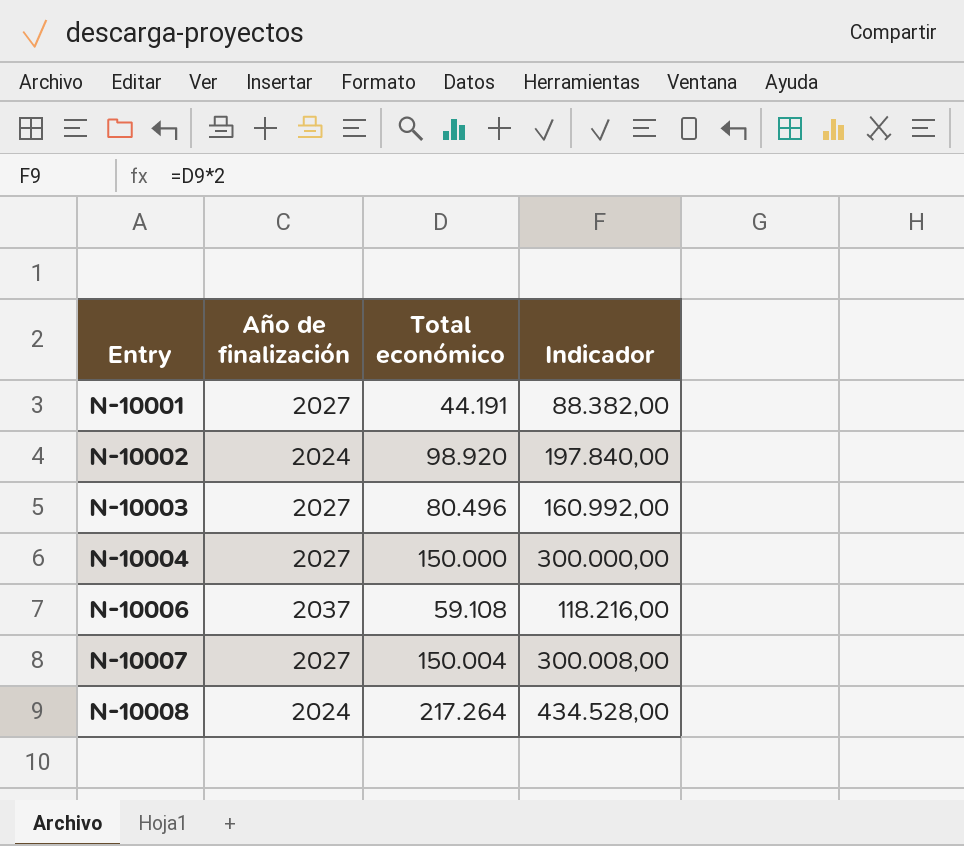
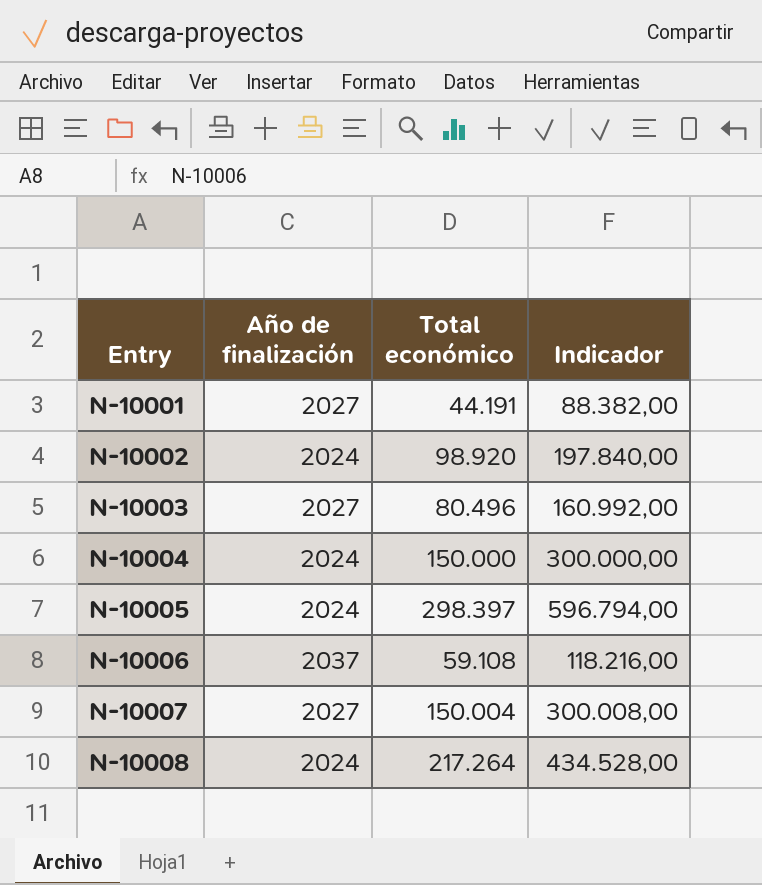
N-10004 | Año de finalización: 2027 -> 2024
row N-10005: none -> 2024 | 298.397 | 596.794,00

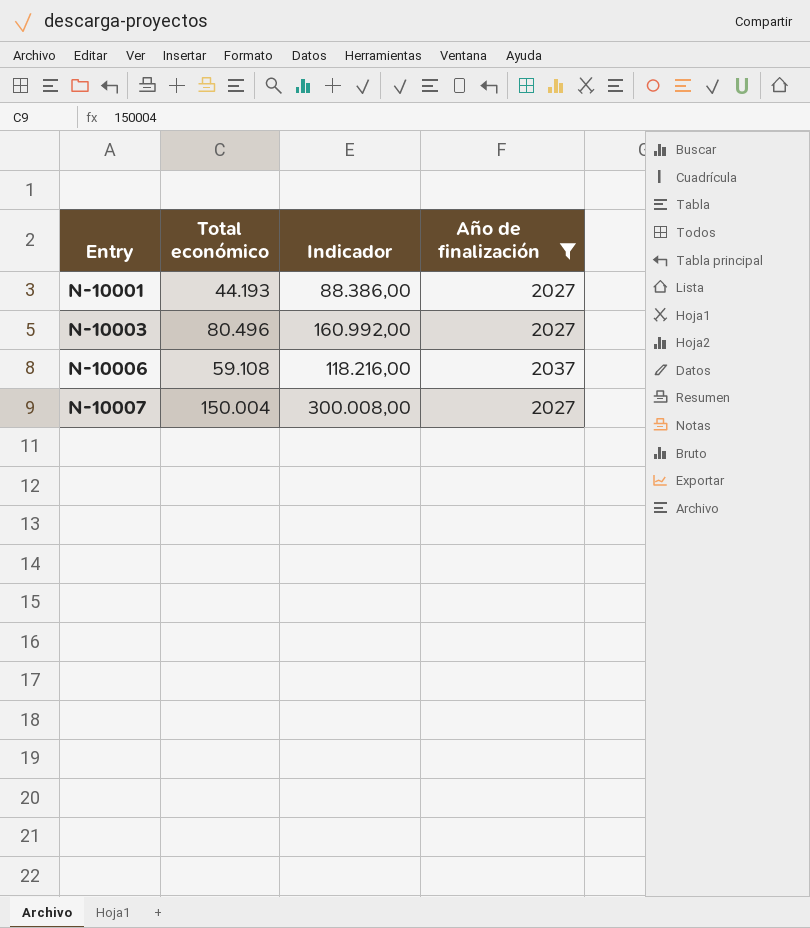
filter: none -> Año de finalización != 2024
column Año de finalización | position: 2 -> 4
N-10001 | Total económico: 44.191 -> 44.193
N-10001 | Indicador: 88.382,00 -> 88.386,00

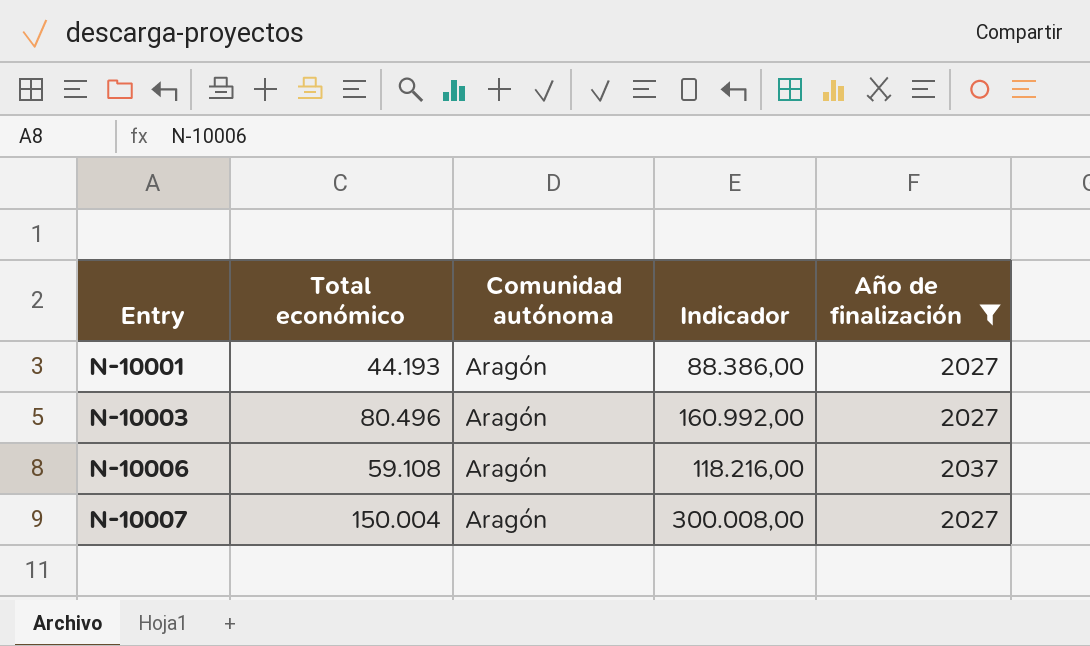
column Comunidad autónoma | position: none -> 3

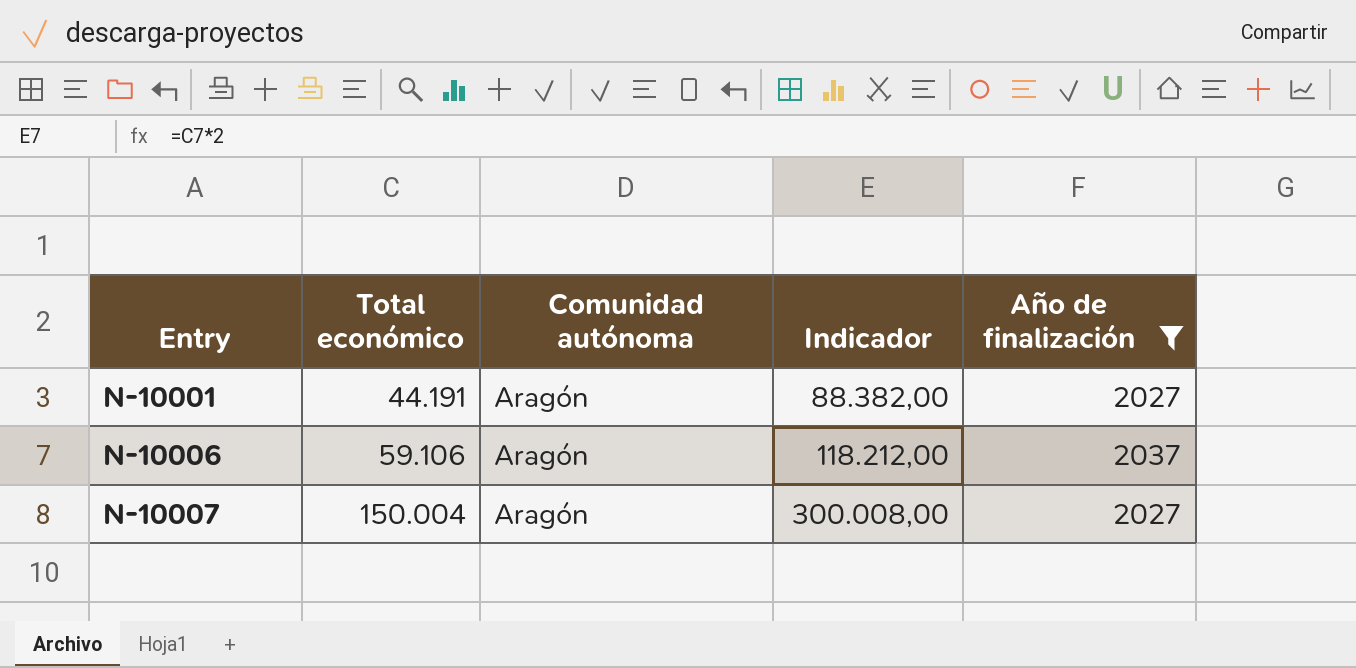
row N-10003: 80.496 | Aragón | 160.992,00 | 2027 -> none
N-10001 | Total económico: 44.193 -> 44.191
N-10001 | Indicador: 88.386,00 -> 88.382,00
N-10006 | Total económico: 59.108 -> 59.106
N-10006 | Indicador: 118.216,00 -> 118.212,00

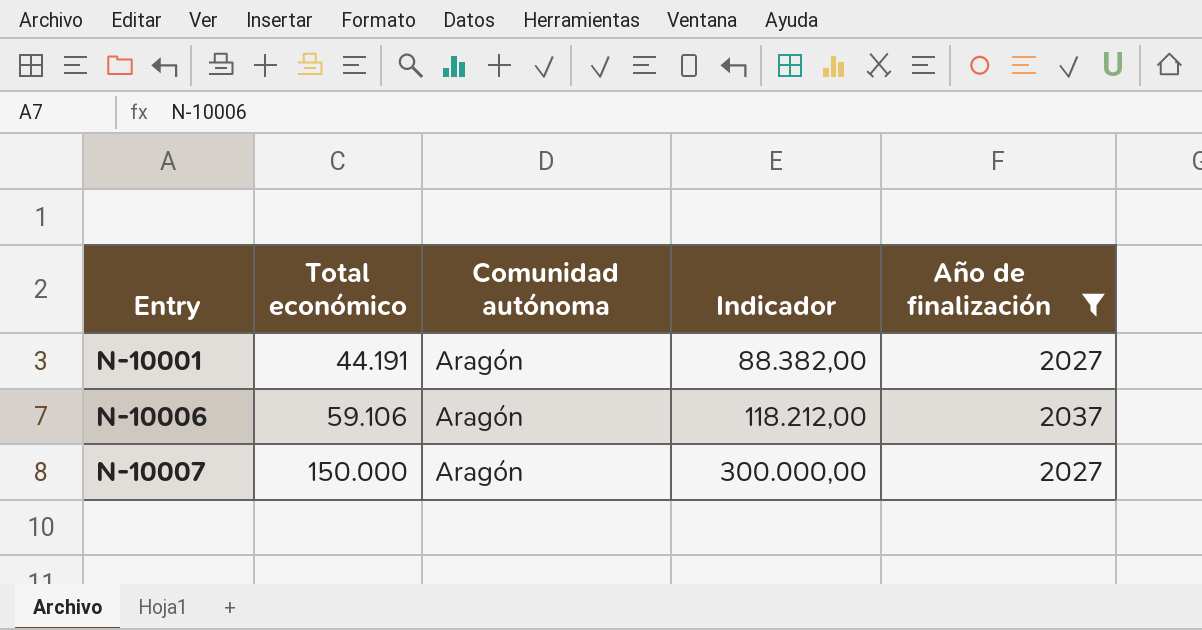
N-10007 | Total económico: 150.004 -> 150.000
N-10007 | Indicador: 300.008,00 -> 300.000,00

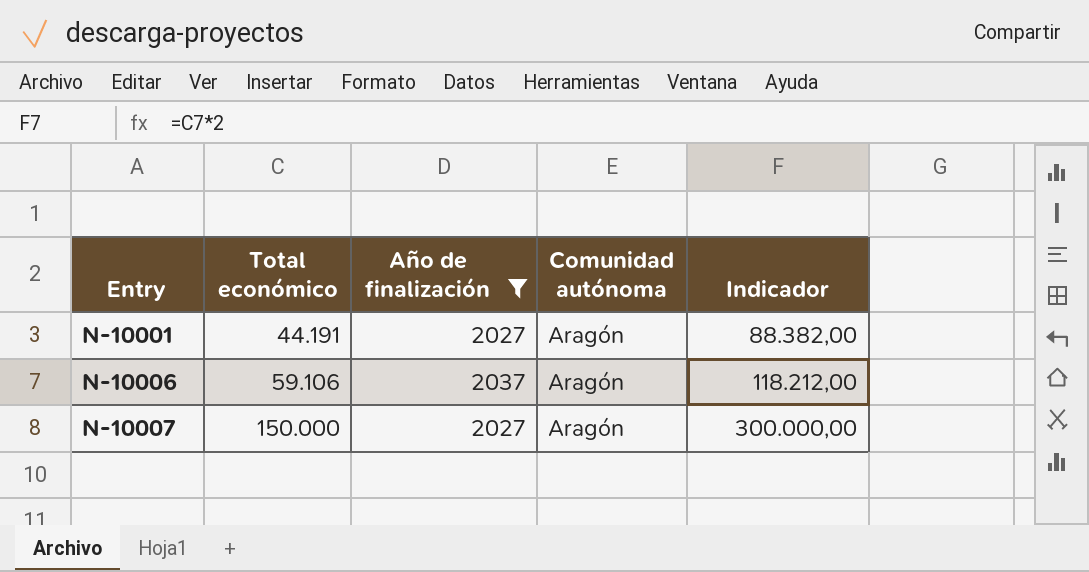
column Año de finalización | position: 5 -> 3

